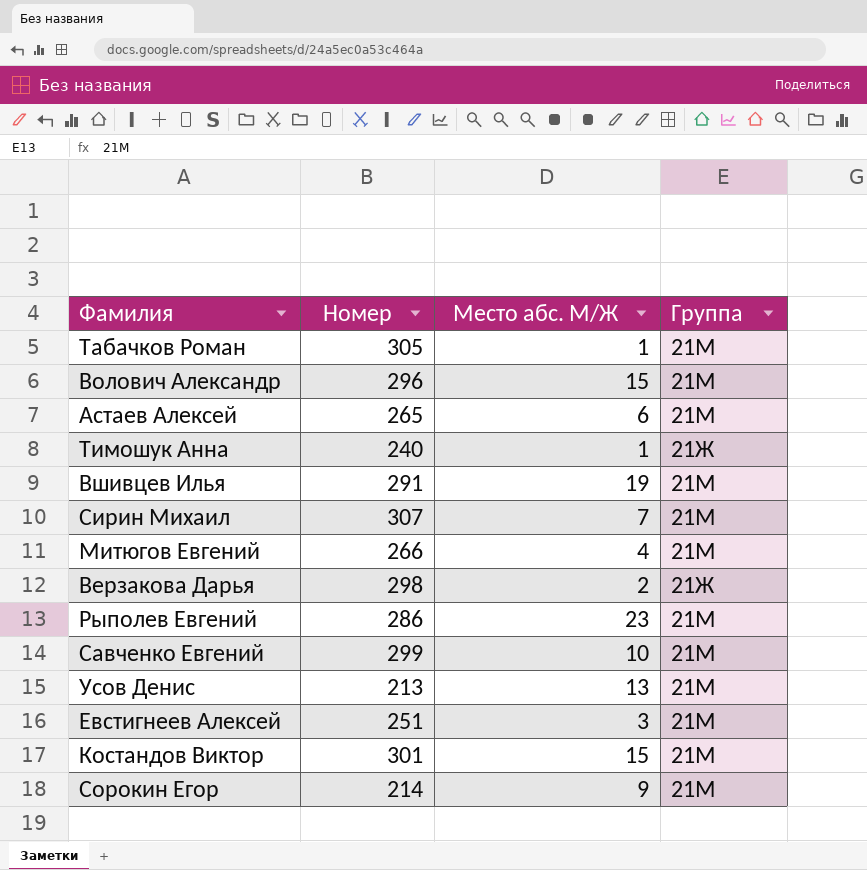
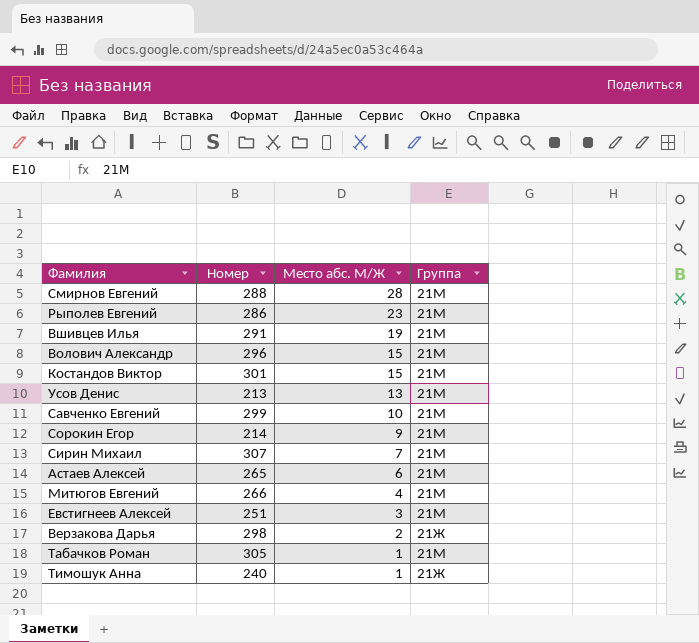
row order: none -> Место абс. М/Ж descending
row Смирнов Евгений: none -> 288 | 28 | 21М

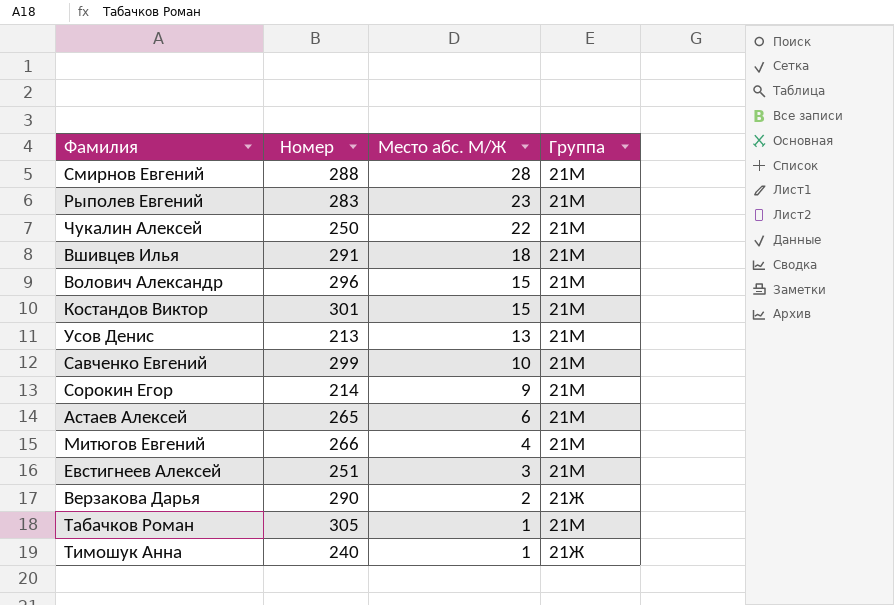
row Сирин Михаил: 307 | 7 | 21М -> none
Рыполев Евгений | Номер: 286 -> 283
row Чукалин Алексей: none -> 250 | 22 | 21М
Вшивцев Илья | Место абс. М/Ж: 19 -> 18
Верзакова Дарья | Номер: 298 -> 290

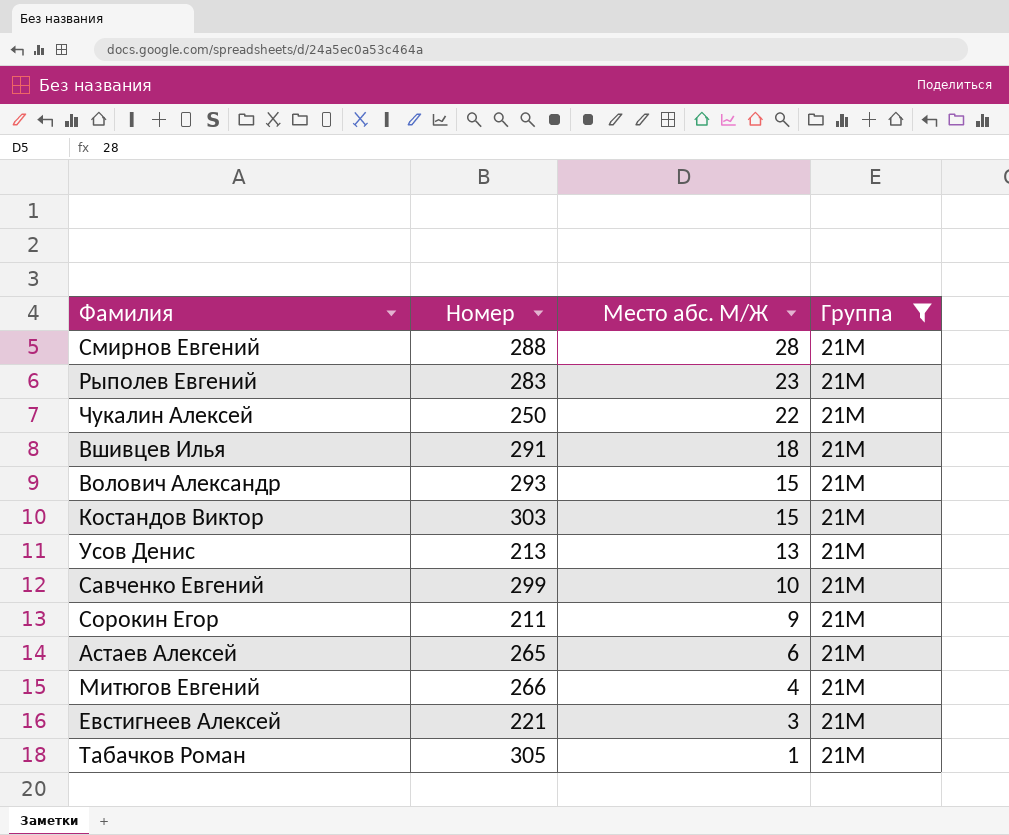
filter: none -> Группа = 21М
Волович Александр | Номер: 296 -> 293
Костандов Виктор | Номер: 301 -> 303
Сорокин Егор | Номер: 214 -> 211
Евстигнеев Алексей | Номер: 251 -> 221

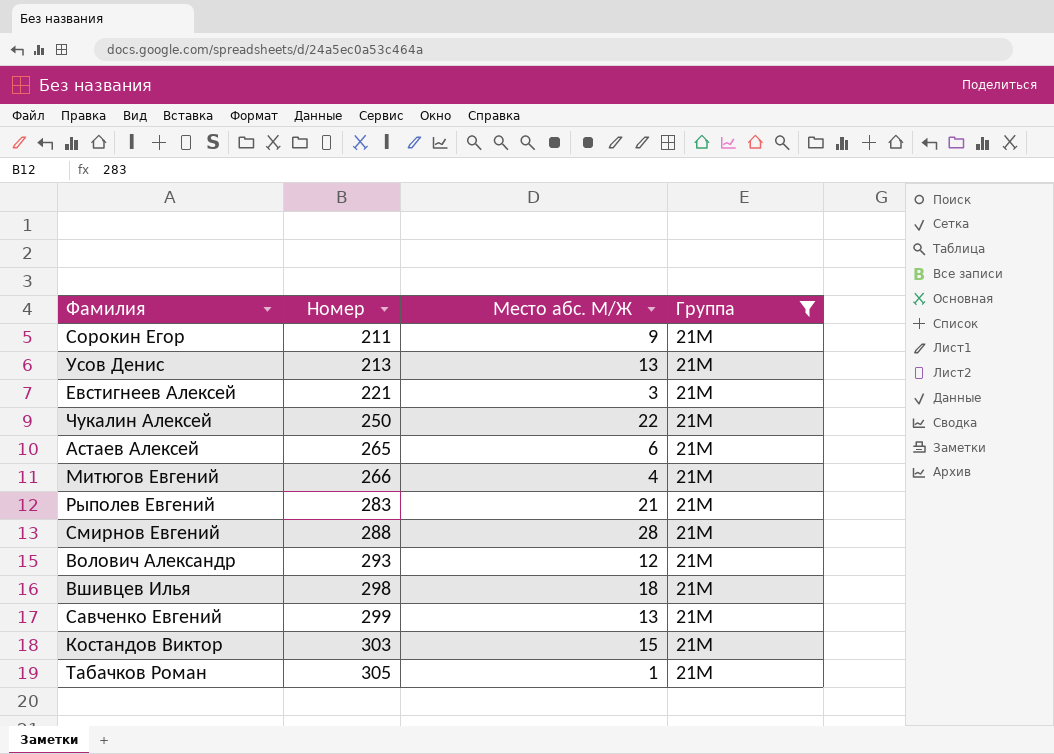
row order: Место абс. М/Ж descending -> Номер ascending
Рыполев Евгений | Место абс. М/Ж: 23 -> 21
Волович Александр | Место абс. М/Ж: 15 -> 12
Вшивцев Илья | Номер: 291 -> 298
Савченко Евгений | Место абс. М/Ж: 10 -> 13

